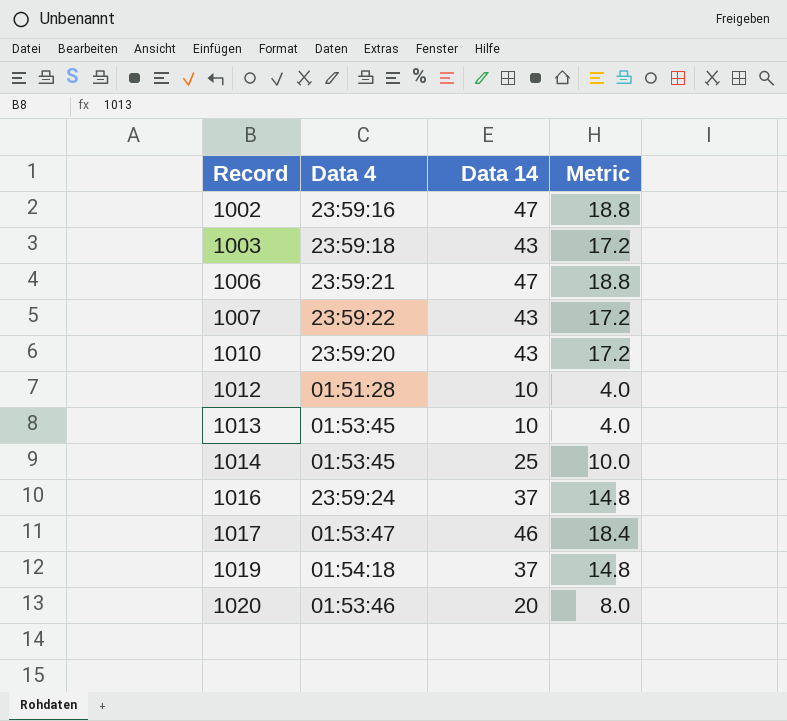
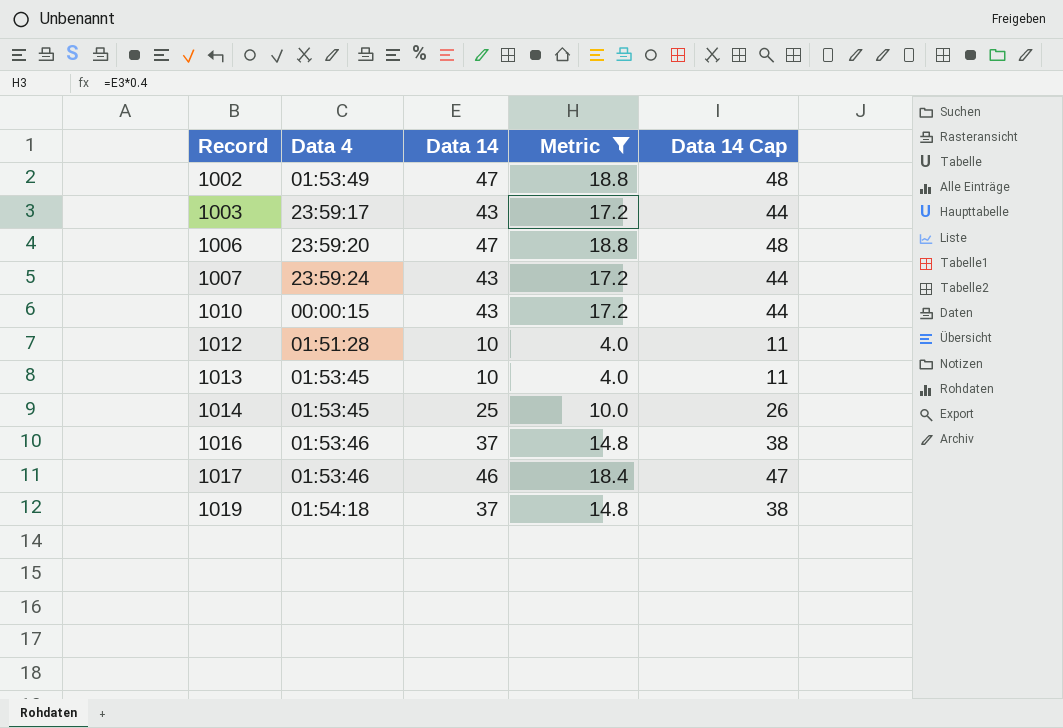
filter: none -> Metric != 8.0
column Data 14 Cap | formula: none -> [Data 14] + 1
1002 | Data 4: 23:59:16 -> 01:53:49
1003 | Data 4: 23:59:18 -> 23:59:17
1006 | Data 4: 23:59:21 -> 23:59:20
1007 | Data 4: 23:59:22 -> 23:59:24
1010 | Data 4: 23:59:20 -> 00:00:15
1016 | Data 4: 23:59:24 -> 01:53:46
1017 | Data 4: 01:53:47 -> 01:53:46

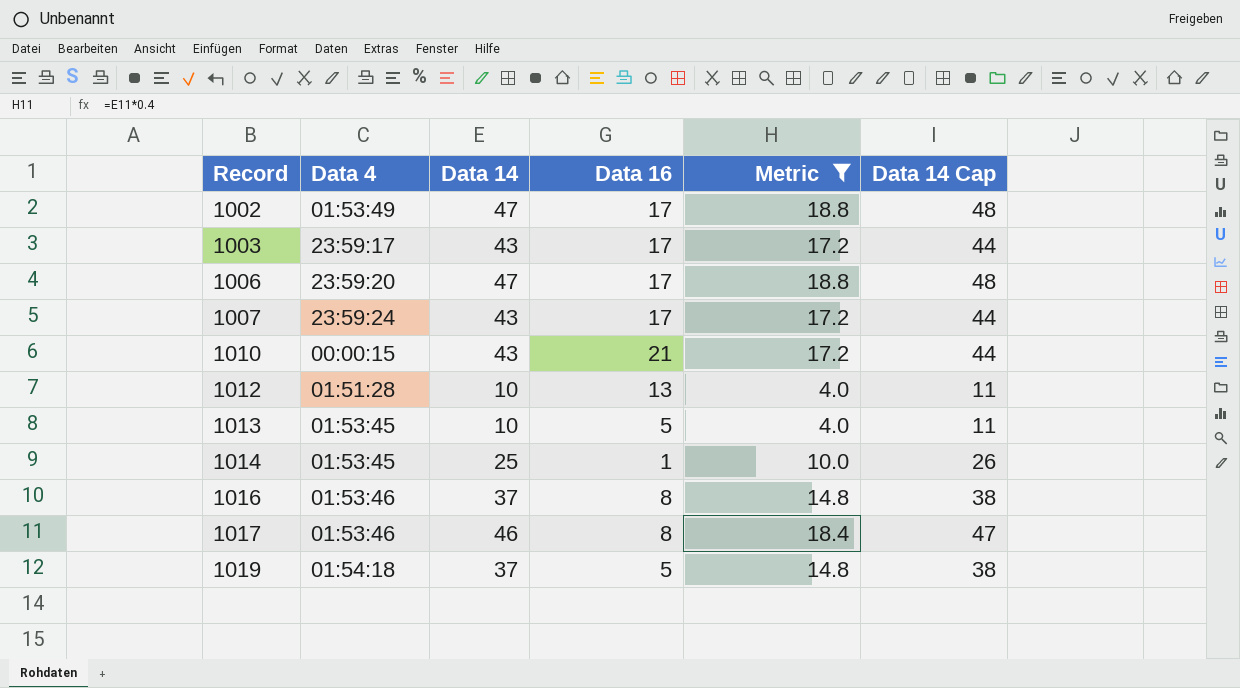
column Data 16 | position: none -> 4

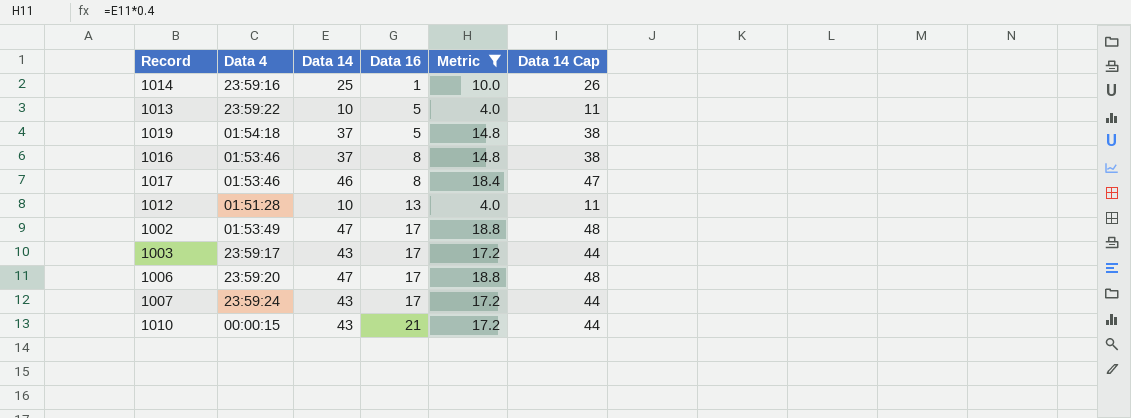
row order: Record ascending -> Data 16 ascending
1014 | Data 4: 01:53:45 -> 23:59:16
1013 | Data 4: 01:53:45 -> 23:59:22

